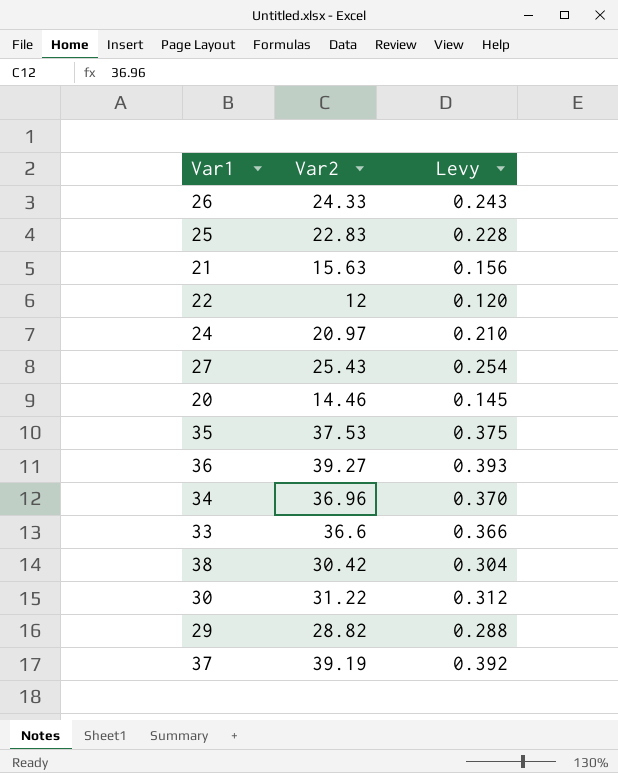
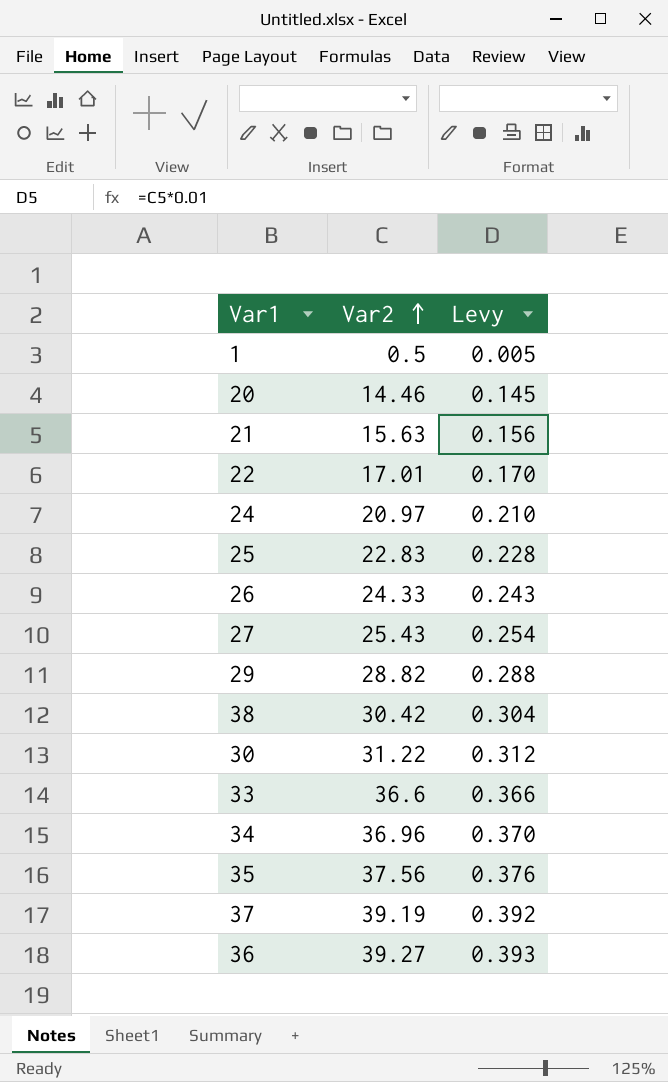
row order: none -> Var2 ascending
row 1: none -> 0.5 | 0.005
22 | Var2: 12 -> 17.01
22 | Levy: 0.120 -> 0.170
35 | Var2: 37.53 -> 37.56
35 | Levy: 0.375 -> 0.376

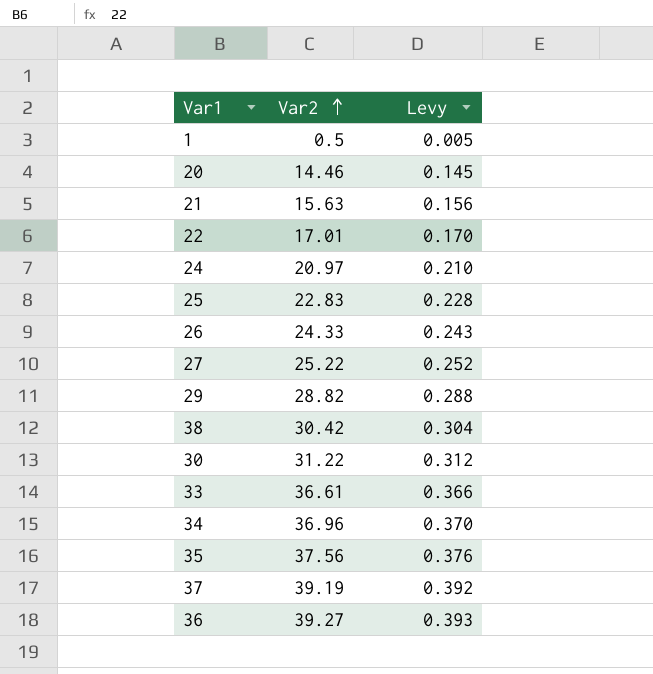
27 | Var2: 25.43 -> 25.22
27 | Levy: 0.254 -> 0.252
33 | Var2: 36.6 -> 36.61

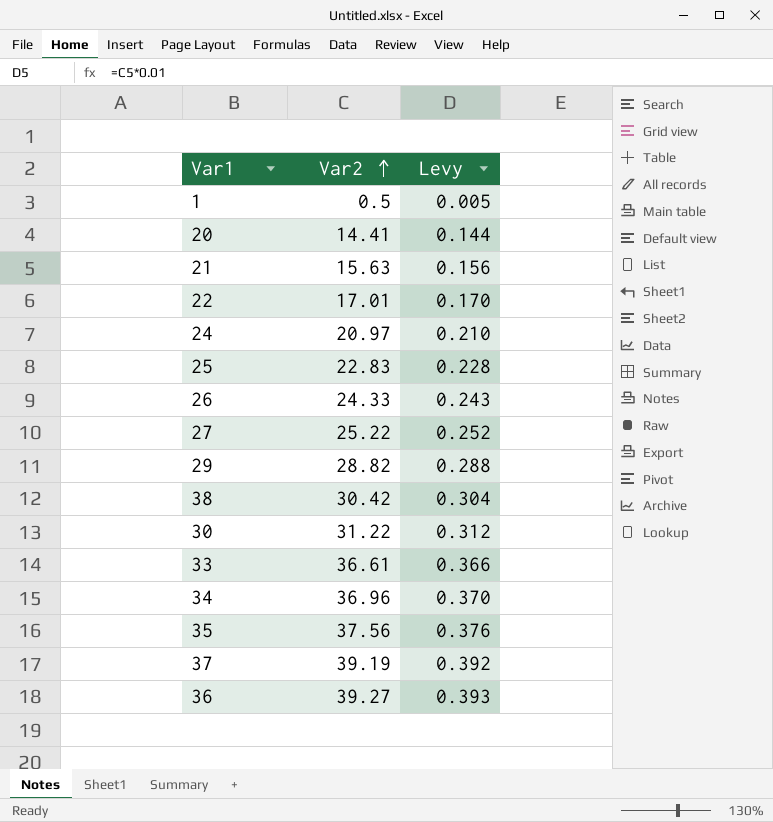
20 | Var2: 14.46 -> 14.41
20 | Levy: 0.145 -> 0.144

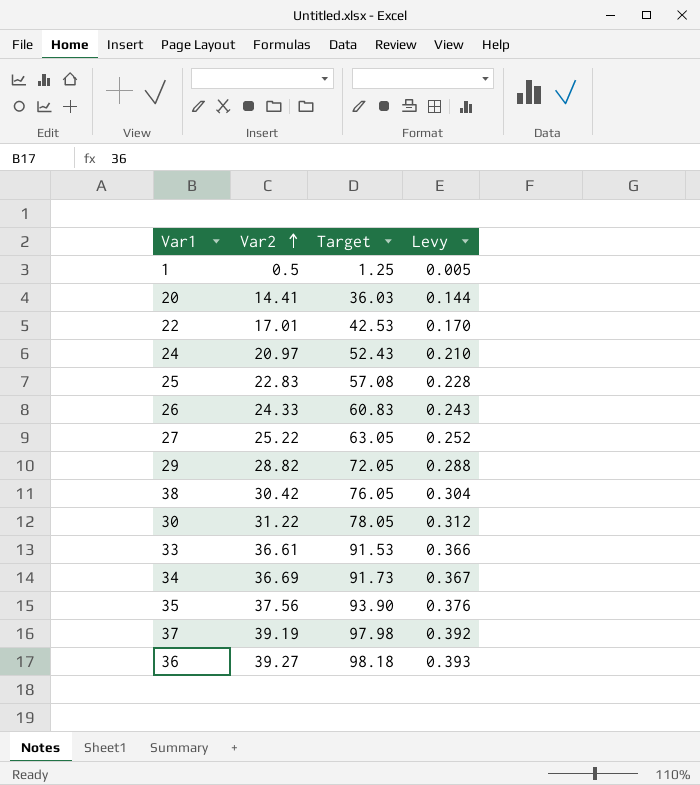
column Target | formula: none -> [Var2] * 2.5
row 21: 15.63 | 0.156 -> none
34 | Var2: 36.96 -> 36.69
34 | Levy: 0.370 -> 0.367

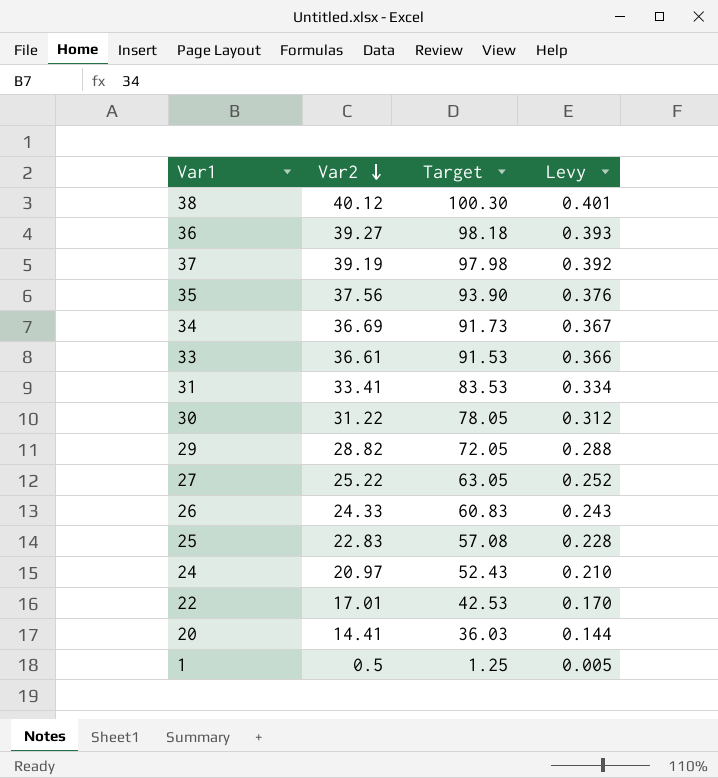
row order: Var2 ascending -> Var2 descending
38 | Var2: 30.42 -> 40.12
38 | Target: 76.05 -> 100.30
38 | Levy: 0.304 -> 0.401
row 31: none -> 33.41 | 83.53 | 0.334

